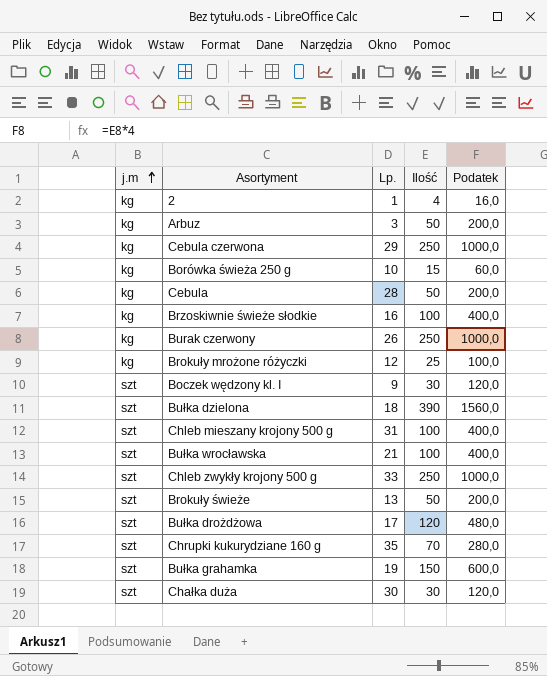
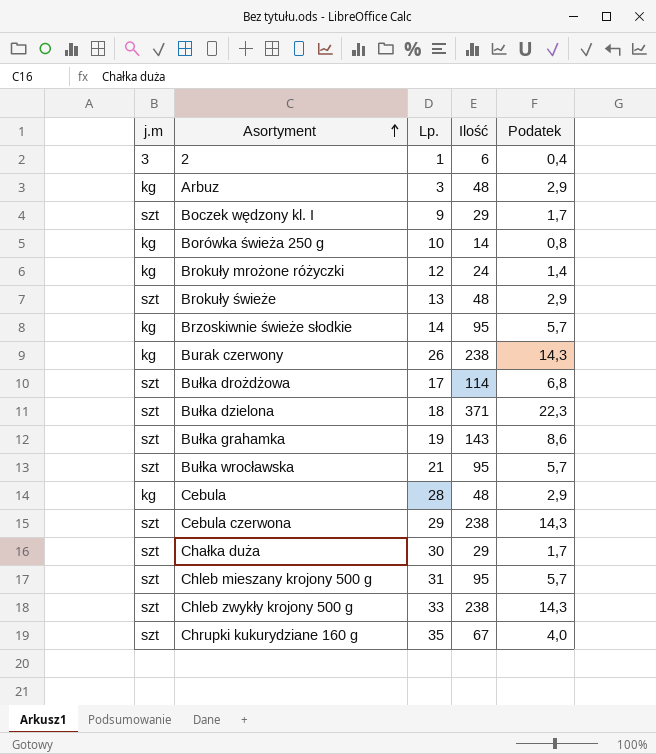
row order: j.m ascending -> Asortyment ascending
column Podatek | formula: [Ilość] * 4 -> [Ilość] * 0,06
2 | j.m: kg -> 3
2 | Ilość: 4 -> 6
Arbuz | Ilość: 50 -> 48
Boczek wędzony kl. I | Ilość: 30 -> 29
Borówka świeża 250 g | Ilość: 15 -> 14
Brokuły mrożone różyczki | Ilość: 25 -> 24
Brokuły świeże | Ilość: 50 -> 48
Brzoskiwnie świeże słodkie | Lp.: 16 -> 14
Brzoskiwnie świeże słodkie | Ilość: 100 -> 95
Burak czerwony | Ilość: 250 -> 238
Bułka drożdżowa | Ilość: 120 -> 114
Bułka dzielona | Ilość: 390 -> 371
Bułka grahamka | Ilość: 150 -> 143
Bułka wrocławska | Ilość: 100 -> 95
Cebula | Ilość: 50 -> 48
Cebula czerwona | j.m: kg -> szt
Cebula czerwona | Ilość: 250 -> 238
Chałka duża | Ilość: 30 -> 29
Chleb mieszany krojony 500 g | Ilość: 100 -> 95
Chleb zwykły krojony 500 g | Ilość: 250 -> 238
Chrupki kukurydziane 160 g | Ilość: 70 -> 67

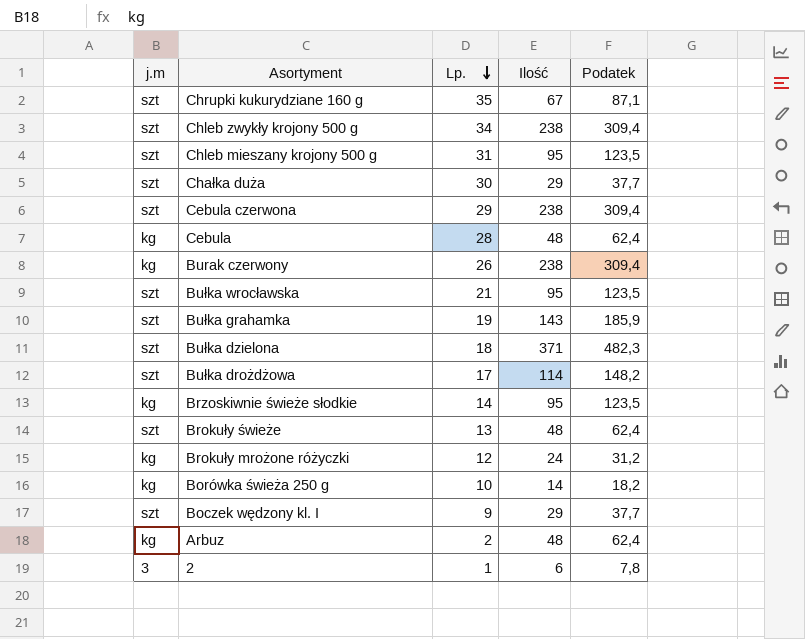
row order: Asortyment ascending -> Lp. descending
column Podatek | formula: [Ilość] * 0,06 -> [Ilość] * 1,3
Chleb zwykły krojony 500 g | Lp.: 33 -> 34
Arbuz | Lp.: 3 -> 2

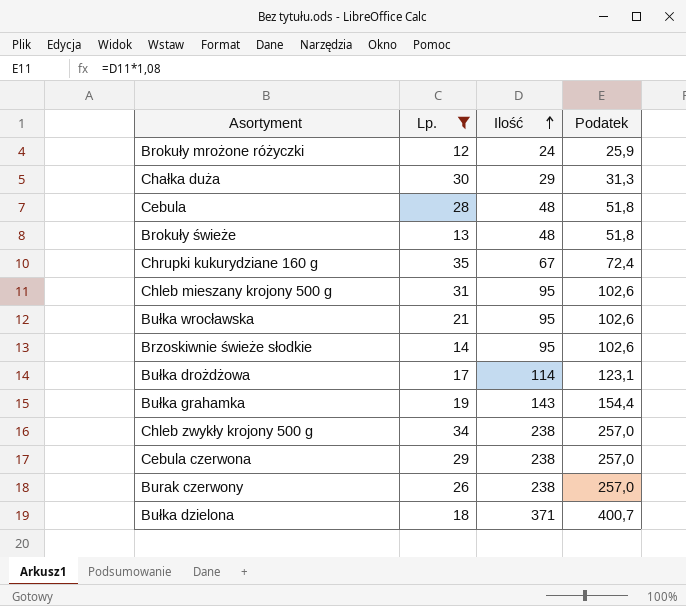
filter: none -> Lp. >= 12
row order: Lp. descending -> Ilość ascending
column j.m | position: 1 -> none
column Podatek | formula: [Ilość] * 1,3 -> [Ilość] * 1,08

